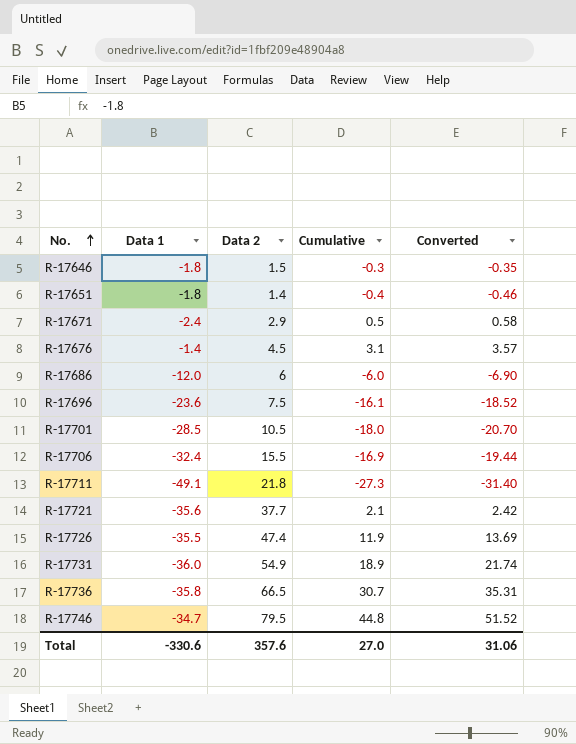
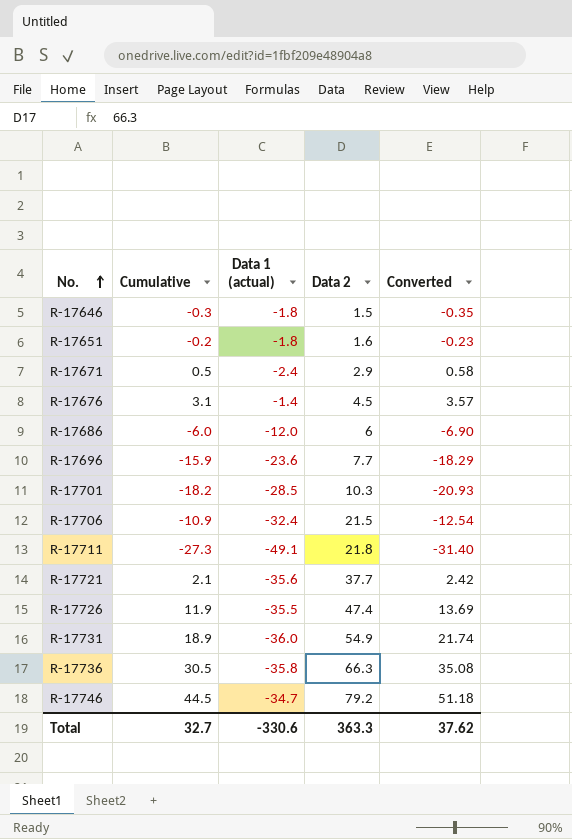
column Cumulative | position: 4 -> 2
column name: Data 1 -> Data 1 (actual)
R-17651 | Cumulative: -0.4 -> -0.2
R-17651 | Data 2: 1.4 -> 1.6
R-17651 | Converted: -0.46 -> -0.23
R-17696 | Cumulative: -16.1 -> -15.9
R-17696 | Data 2: 7.5 -> 7.7
R-17696 | Converted: -18.52 -> -18.29
R-17701 | Cumulative: -18.0 -> -18.2
R-17701 | Data 2: 10.5 -> 10.3
R-17701 | Converted: -20.70 -> -20.93
R-17706 | Cumulative: -16.9 -> -10.9
R-17706 | Data 2: 15.5 -> 21.5
R-17706 | Converted: -19.44 -> -12.54
R-17736 | Cumulative: 30.7 -> 30.5
R-17736 | Data 2: 66.5 -> 66.3
R-17736 | Converted: 35.31 -> 35.08
R-17746 | Cumulative: 44.8 -> 44.5
R-17746 | Data 2: 79.5 -> 79.2
R-17746 | Converted: 51.52 -> 51.18
Total | Cumulative: 27.0 -> 32.7
Total | Data 2: 357.6 -> 363.3
Total | Converted: 31.06 -> 37.62

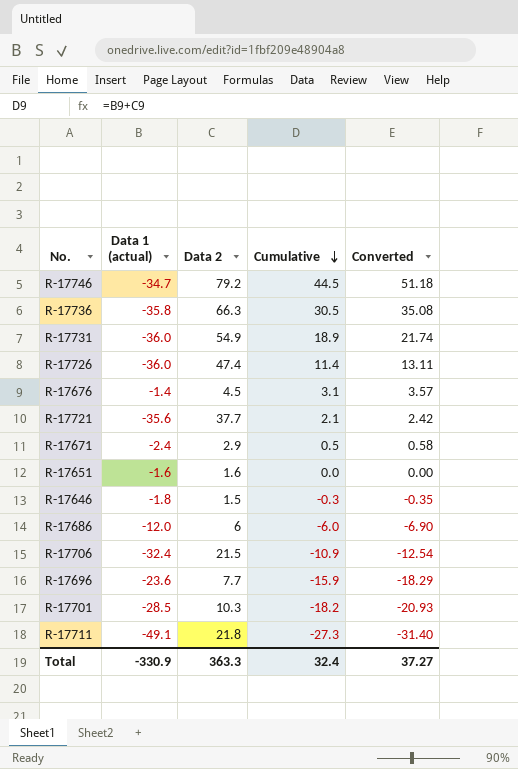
row order: No. ascending -> Cumulative descending
column Cumulative | position: 2 -> 4
R-17726 | Data 1 (actual): -35.5 -> -36.0
R-17726 | Cumulative: 11.9 -> 11.4
R-17726 | Converted: 13.69 -> 13.11
R-17651 | Data 1 (actual): -1.8 -> -1.6
R-17651 | Cumulative: -0.2 -> 0.0
R-17651 | Converted: -0.23 -> 0.00
Total | Data 1 (actual): -330.6 -> -330.9
Total | Cumulative: 32.7 -> 32.4
Total | Converted: 37.62 -> 37.27

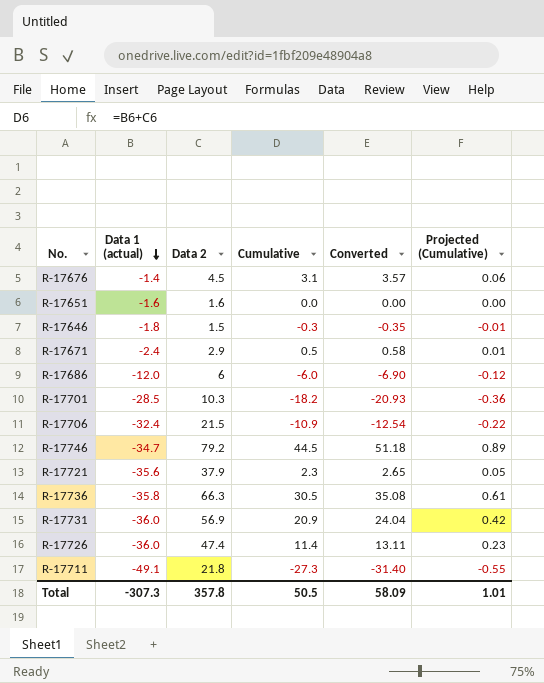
row order: Cumulative descending -> Data 1 (actual) descending
column Projected (Cumulative) | formula: none -> [Cumulative] * 0.02
row R-17696: -23.6 | 7.7 | -15.9 | -18.29 -> none
R-17721 | Data 2: 37.7 -> 37.9
R-17721 | Cumulative: 2.1 -> 2.3
R-17721 | Converted: 2.42 -> 2.65
R-17731 | Data 2: 54.9 -> 56.9
R-17731 | Cumulative: 18.9 -> 20.9
R-17731 | Converted: 21.74 -> 24.04
Total | Data 1 (actual): -330.9 -> -307.3
Total | Data 2: 363.3 -> 357.8
Total | Cumulative: 32.4 -> 50.5
Total | Converted: 37.27 -> 58.09

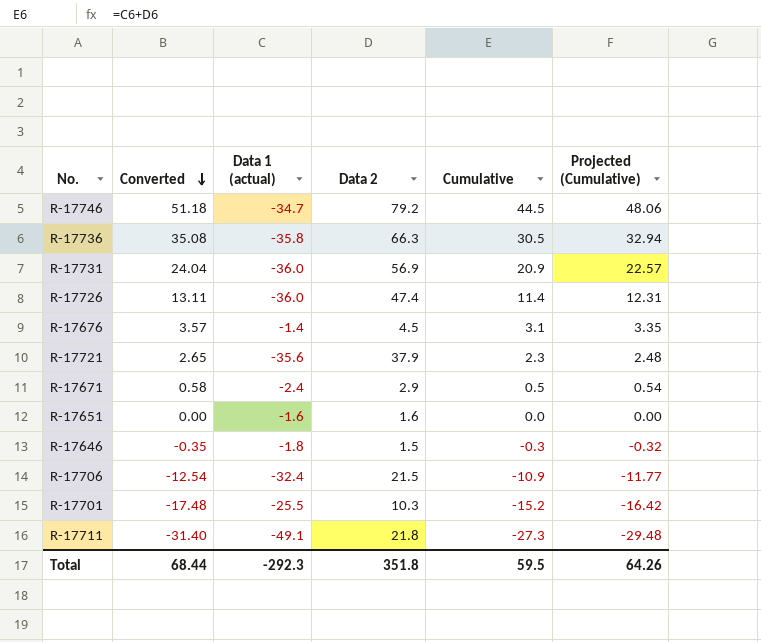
row order: Data 1 (actual) descending -> Converted descending
column Converted | position: 5 -> 2
column Projected (Cumulative) | formula: [Cumulative] * 0.02 -> [Cumulative] * 1.08
row R-17686: -12.0 | 6 | -6.0 | -6.90 | -0.12 -> none
R-17701 | Converted: -20.93 -> -17.48
R-17701 | Data 1 (actual): -28.5 -> -25.5
R-17701 | Cumulative: -18.2 -> -15.2
Total | Converted: 58.09 -> 68.44
Total | Data 1 (actual): -307.3 -> -292.3
Total | Data 2: 357.8 -> 351.8
Total | Cumulative: 50.5 -> 59.5
Total | Projected (Cumulative): 1.01 -> 64.26

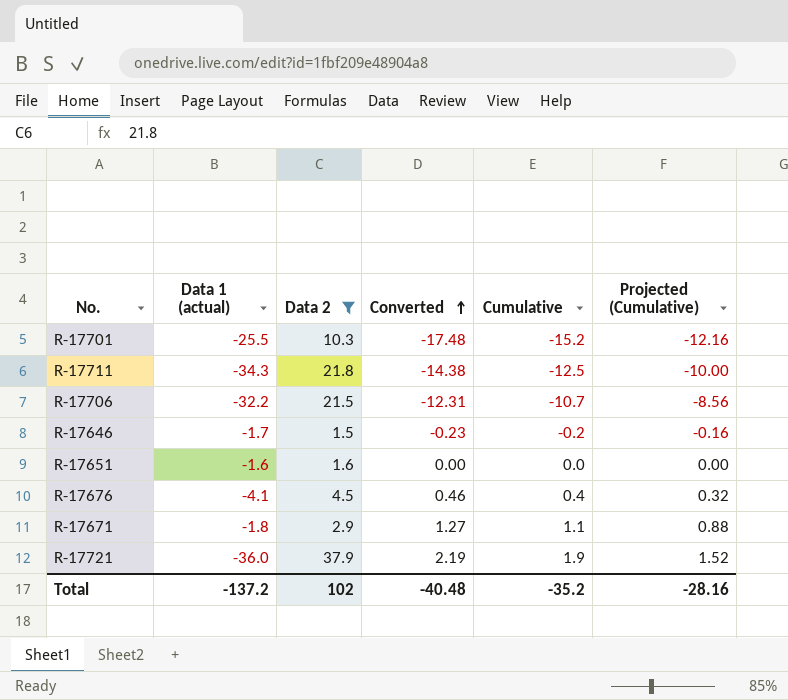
filter: none -> Data 2 <= 37.9
row order: Converted descending -> Converted ascending
column Converted | position: 2 -> 4
column Projected (Cumulative) | formula: [Cumulative] * 1.08 -> [Cumulative] * 0.8
R-17711 | Data 1 (actual): -49.1 -> -34.3
R-17711 | Converted: -31.40 -> -14.38
R-17711 | Cumulative: -27.3 -> -12.5
R-17706 | Data 1 (actual): -32.4 -> -32.2
R-17706 | Converted: -12.54 -> -12.31
R-17706 | Cumulative: -10.9 -> -10.7
R-17646 | Data 1 (actual): -1.8 -> -1.7
R-17646 | Converted: -0.35 -> -0.23
R-17646 | Cumulative: -0.3 -> -0.2
R-17676 | Data 1 (actual): -1.4 -> -4.1
R-17676 | Converted: 3.57 -> 0.46
R-17676 | Cumulative: 3.1 -> 0.4
R-17671 | Data 1 (actual): -2.4 -> -1.8
R-17671 | Converted: 0.58 -> 1.27
R-17671 | Cumulative: 0.5 -> 1.1
R-17721 | Data 1 (actual): -35.6 -> -36.0
R-17721 | Converted: 2.65 -> 2.19
R-17721 | Cumulative: 2.3 -> 1.9
Total | Data 1 (actual): -292.3 -> -137.2
Total | Data 2: 351.8 -> 102
Total | Converted: 68.44 -> -40.48
Total | Cumulative: 59.5 -> -35.2
Total | Projected (Cumulative): 64.26 -> -28.16

